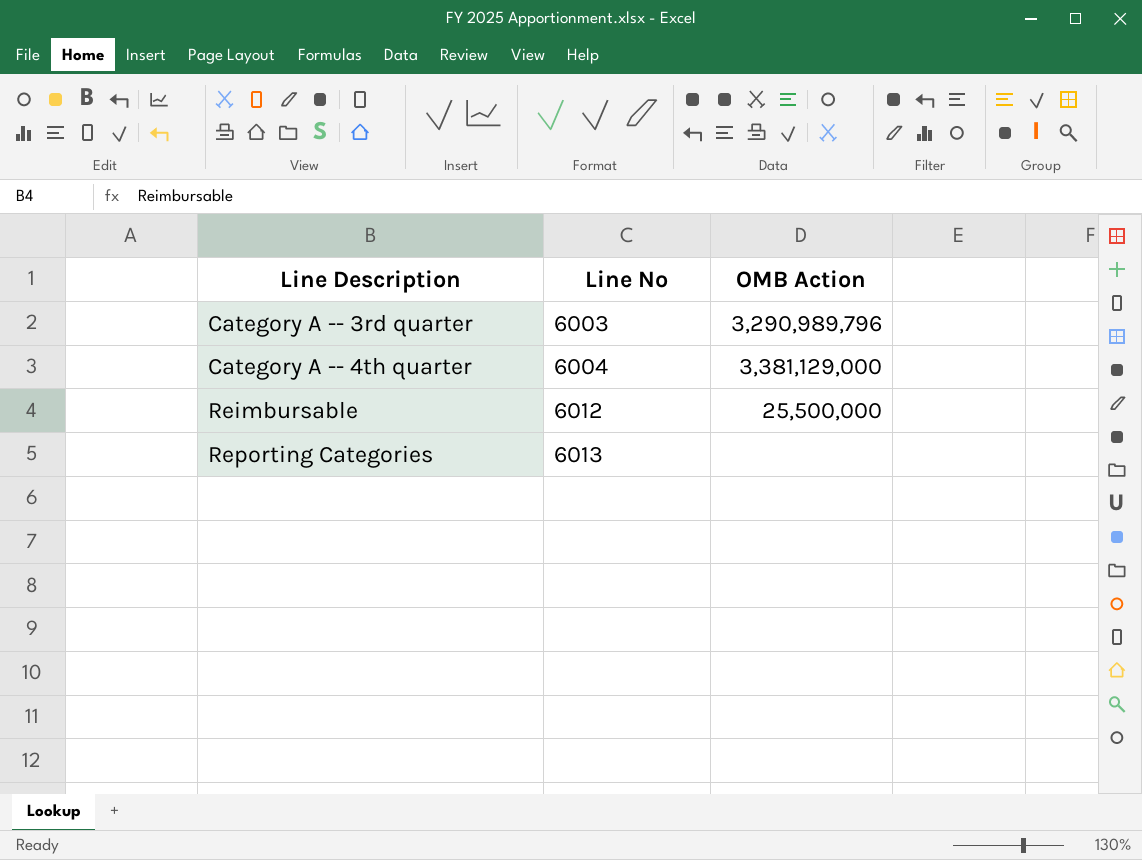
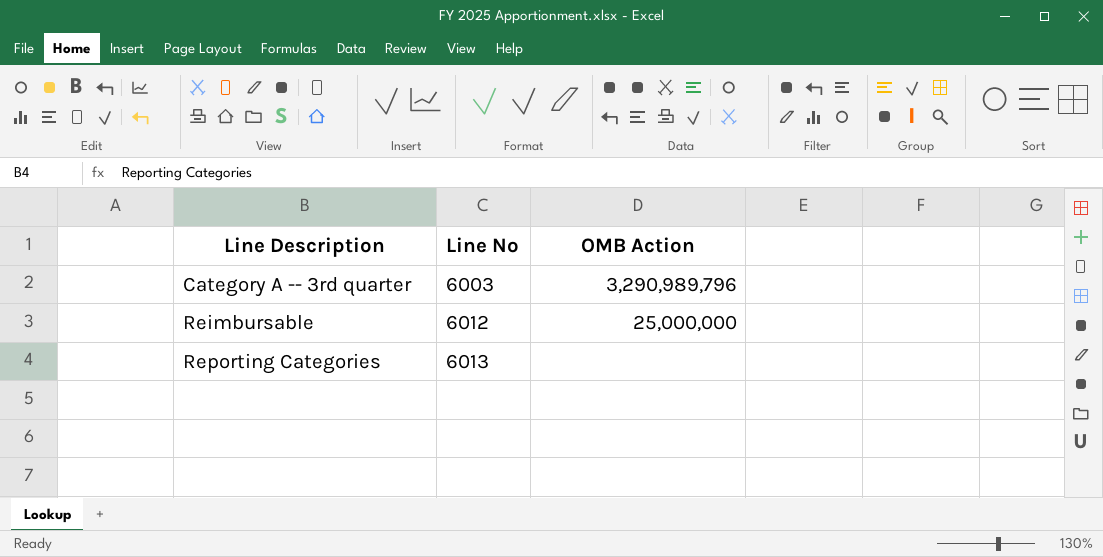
row Category A -- 4th quarter: 6004 | 3,381,129,000 -> none
Reimbursable | OMB Action: 25,500,000 -> 25,000,000

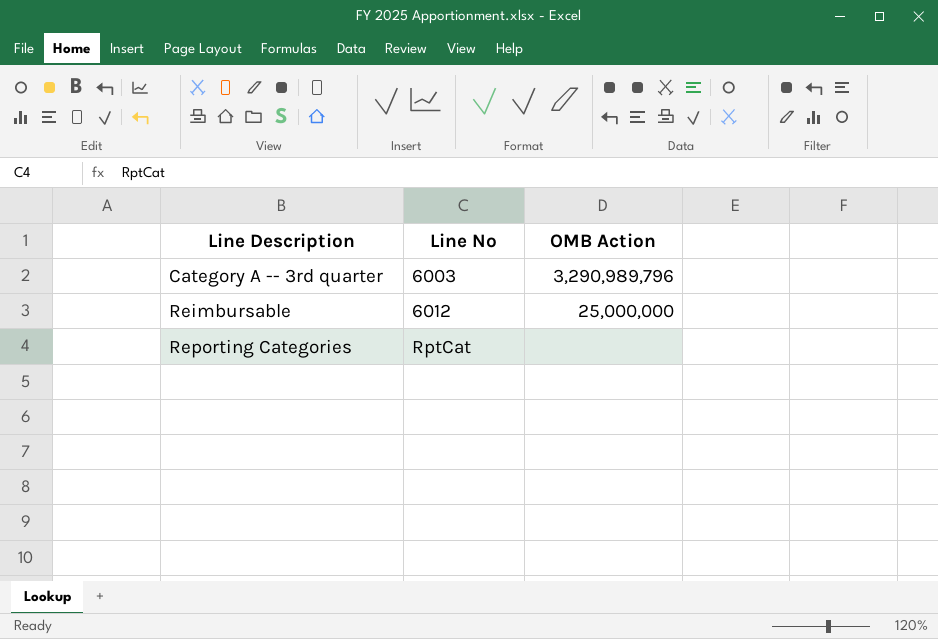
Reporting Categories | Line No: 6013 -> RptCat

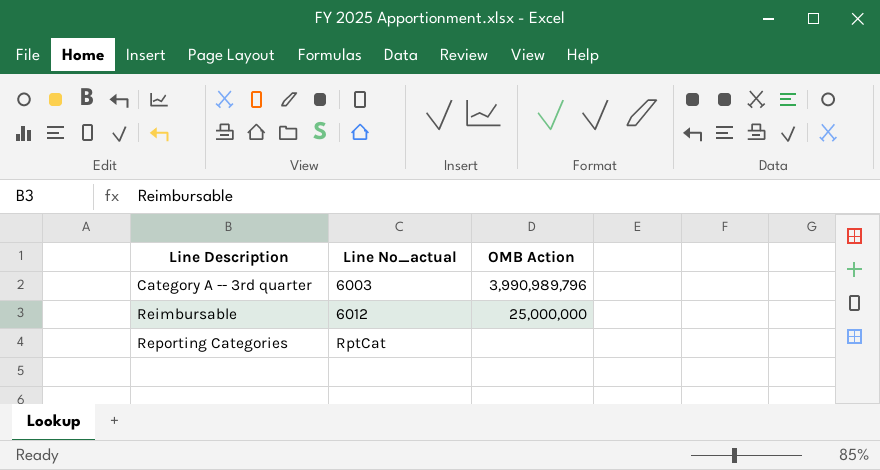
column name: Line No -> Line No_actual
Category A -- 3rd quarter | OMB Action: 3,290,989,796 -> 3,990,989,796

